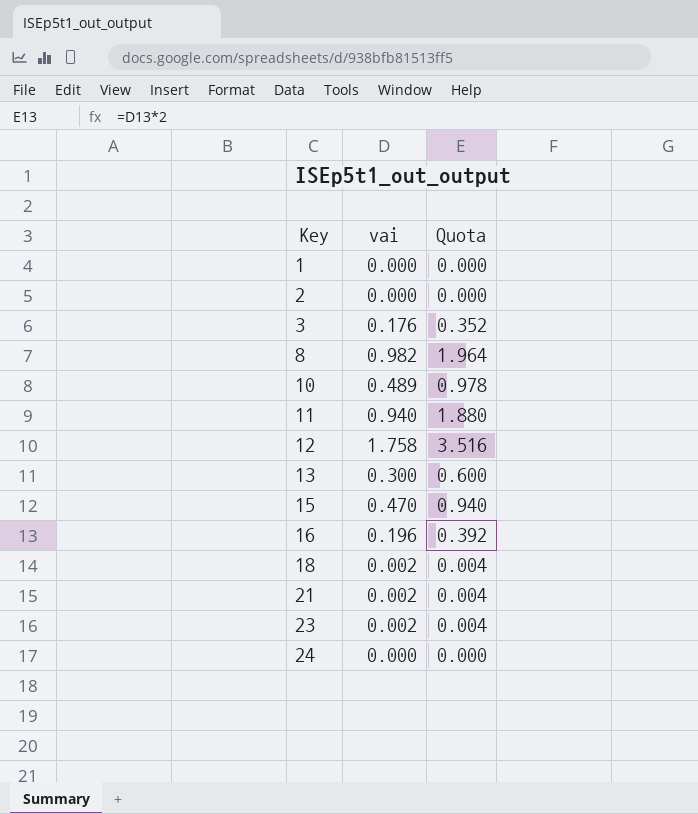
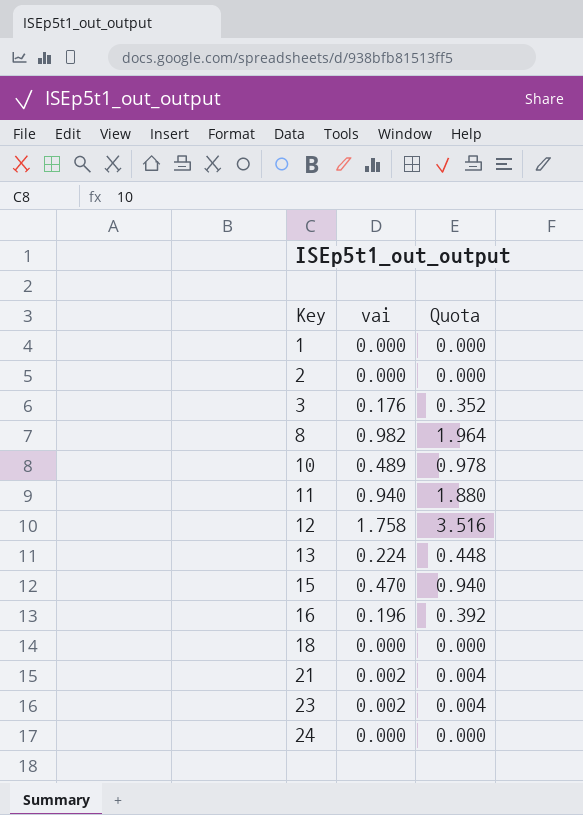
13 | vai: 0.300 -> 0.224
13 | Quota: 0.600 -> 0.448
18 | vai: 0.002 -> 0.000
18 | Quota: 0.004 -> 0.000

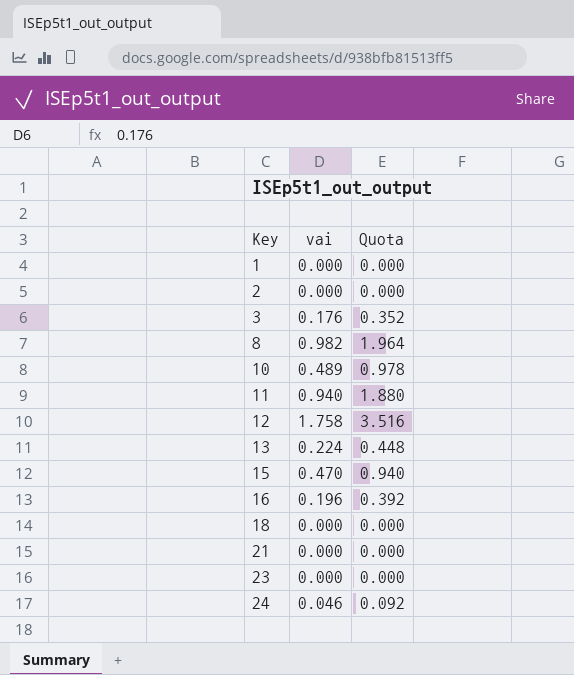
21 | vai: 0.002 -> 0.000
21 | Quota: 0.004 -> 0.000
23 | vai: 0.002 -> 0.000
23 | Quota: 0.004 -> 0.000
24 | vai: 0.000 -> 0.046
24 | Quota: 0.000 -> 0.092

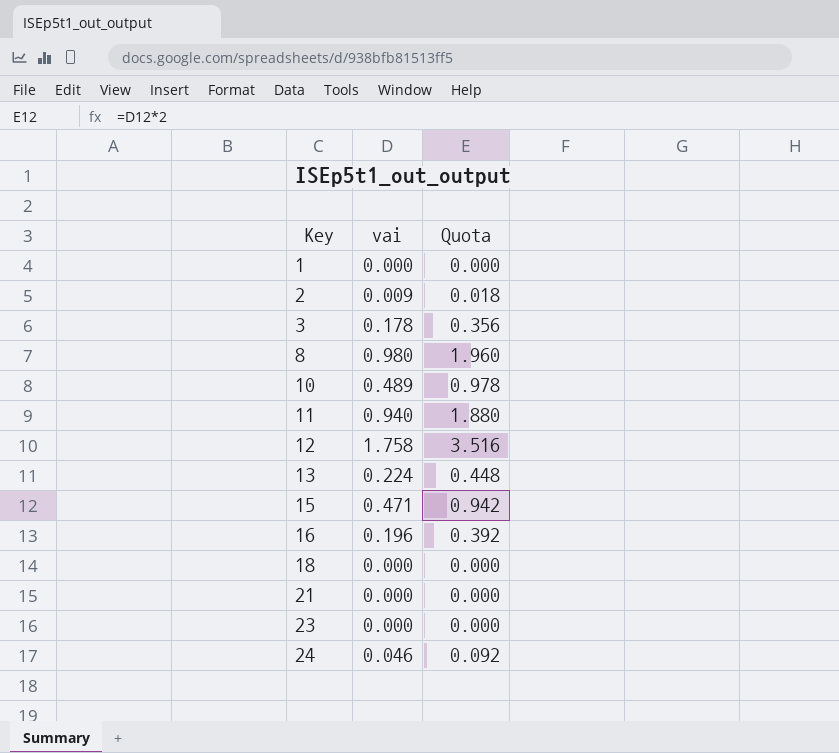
2 | vai: 0.000 -> 0.009
2 | Quota: 0.000 -> 0.018
3 | vai: 0.176 -> 0.178
3 | Quota: 0.352 -> 0.356
8 | vai: 0.982 -> 0.980
8 | Quota: 1.964 -> 1.960
15 | vai: 0.470 -> 0.471
15 | Quota: 0.940 -> 0.942

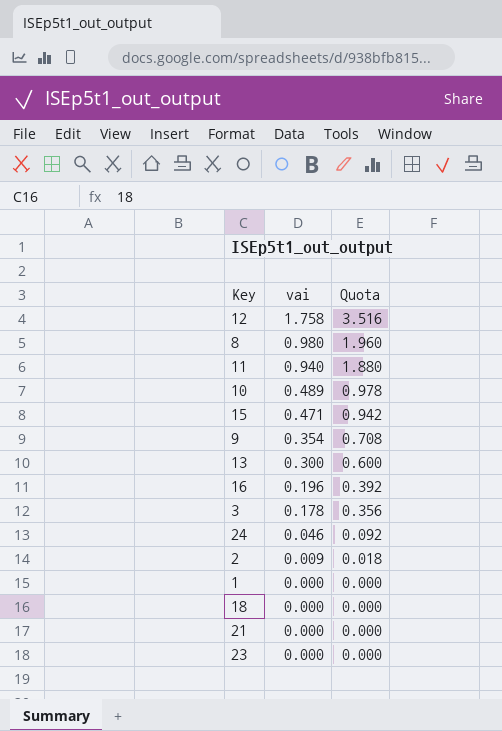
row order: Key ascending -> vai descending
row 9: none -> 0.354 | 0.708
13 | vai: 0.224 -> 0.300
13 | Quota: 0.448 -> 0.600

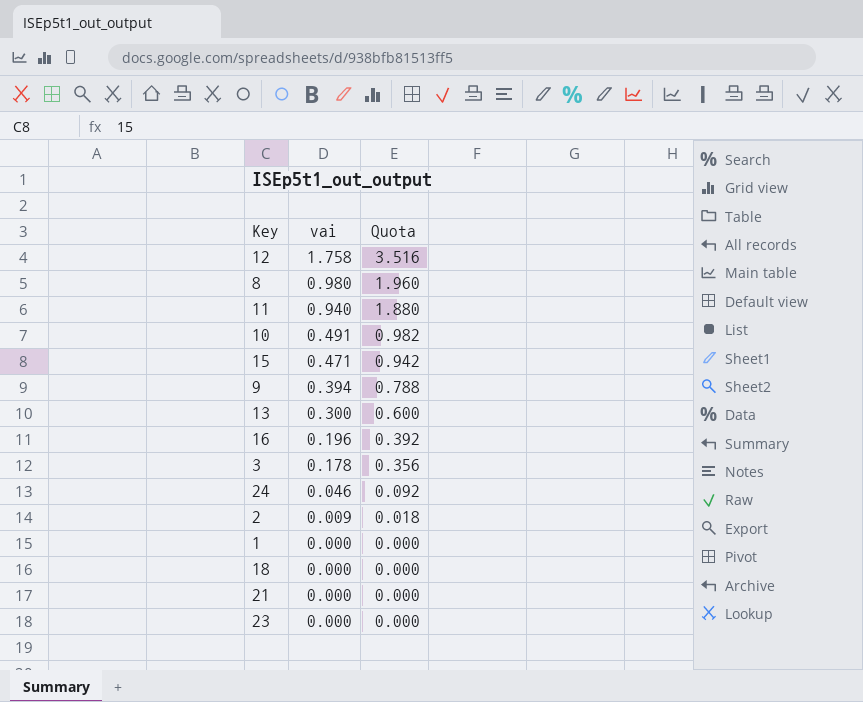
10 | vai: 0.489 -> 0.491
10 | Quota: 0.978 -> 0.982
9 | vai: 0.354 -> 0.394
9 | Quota: 0.708 -> 0.788

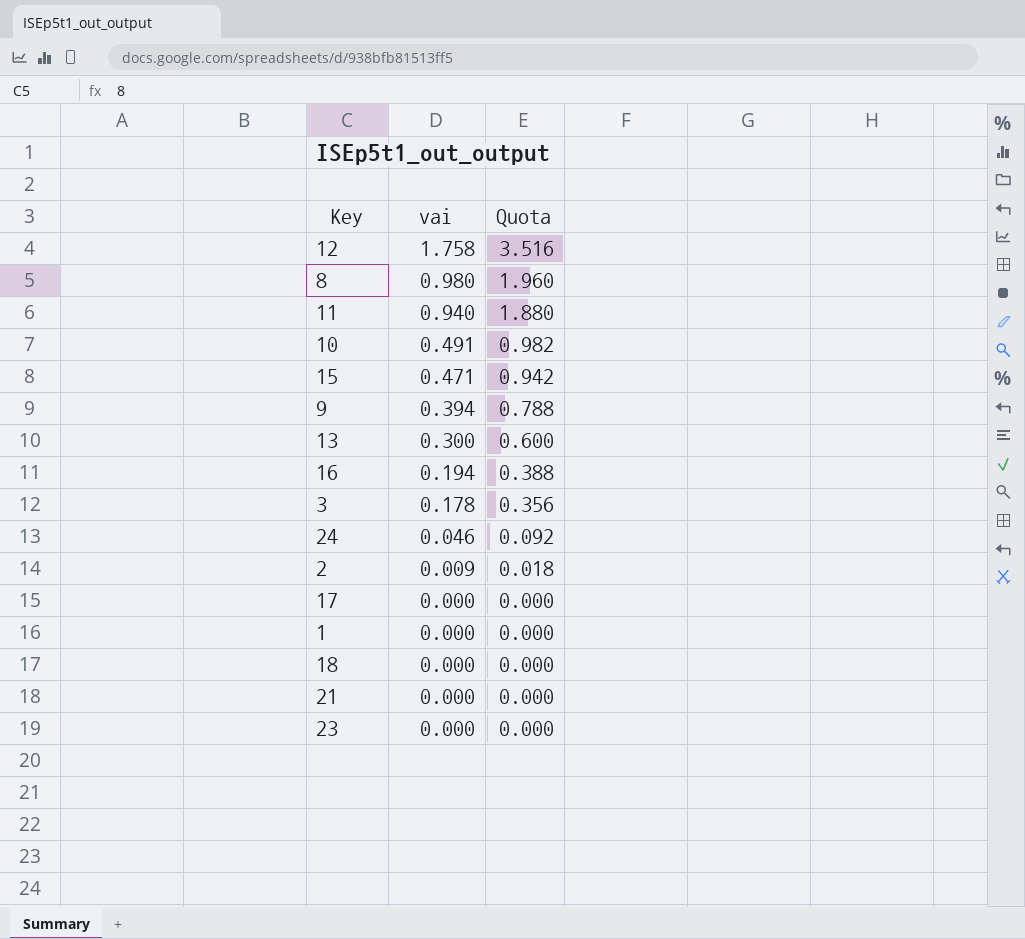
16 | vai: 0.196 -> 0.194
16 | Quota: 0.392 -> 0.388
row 17: none -> 0.000 | 0.000

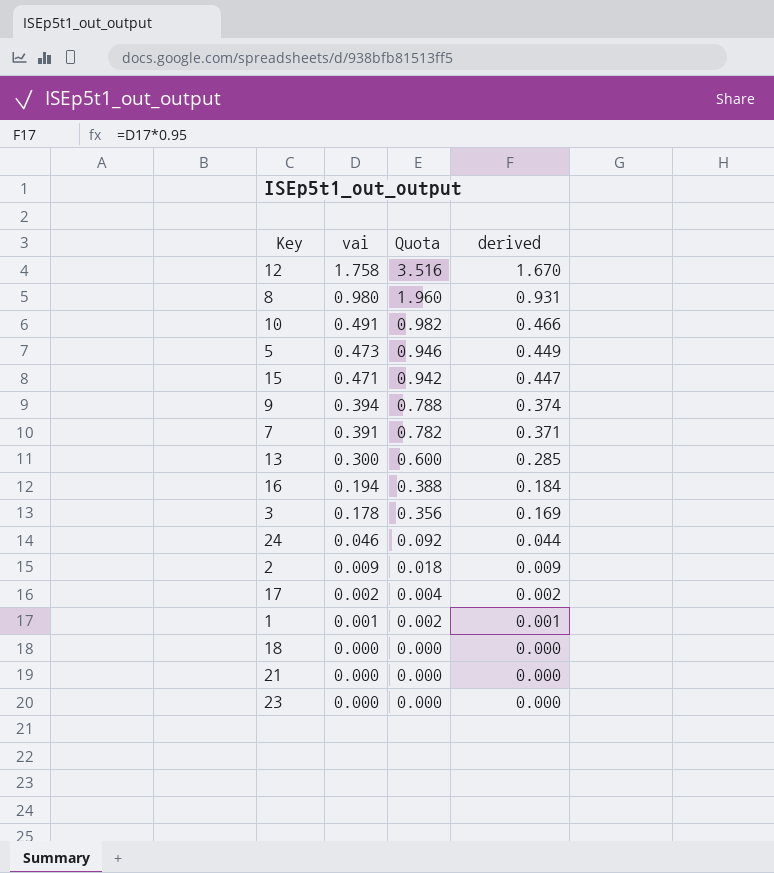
column derived | formula: none -> [vai] * 0.95
row 11: 0.940 | 1.880 -> none
row 5: none -> 0.473 | 0.946 | 0.449
row 7: none -> 0.391 | 0.782 | 0.371
17 | vai: 0.000 -> 0.002
17 | Quota: 0.000 -> 0.004
1 | vai: 0.000 -> 0.001
1 | Quota: 0.000 -> 0.002

